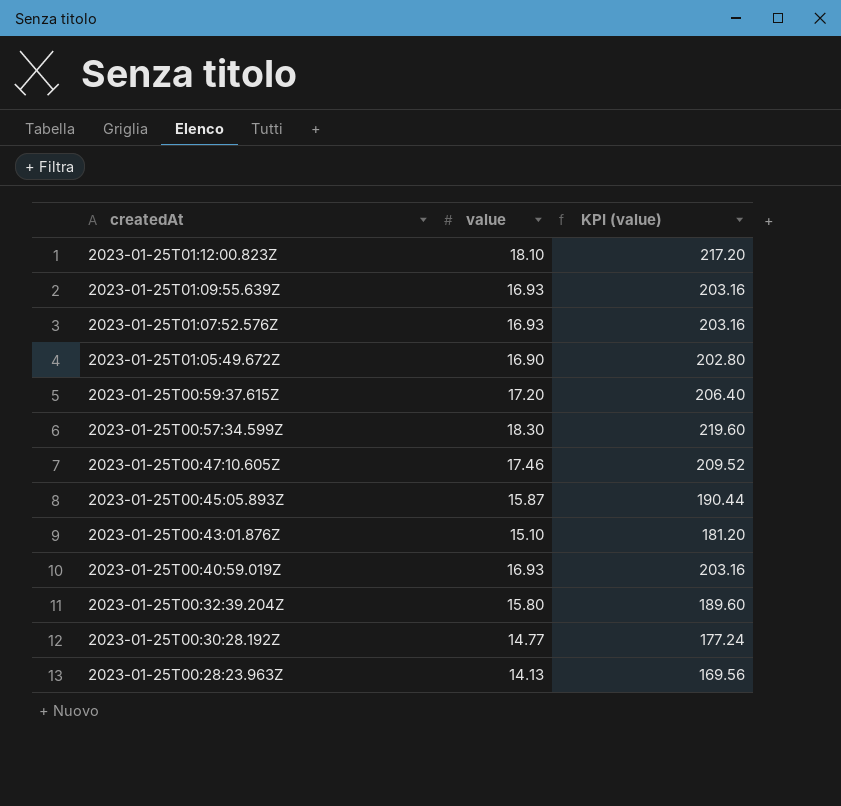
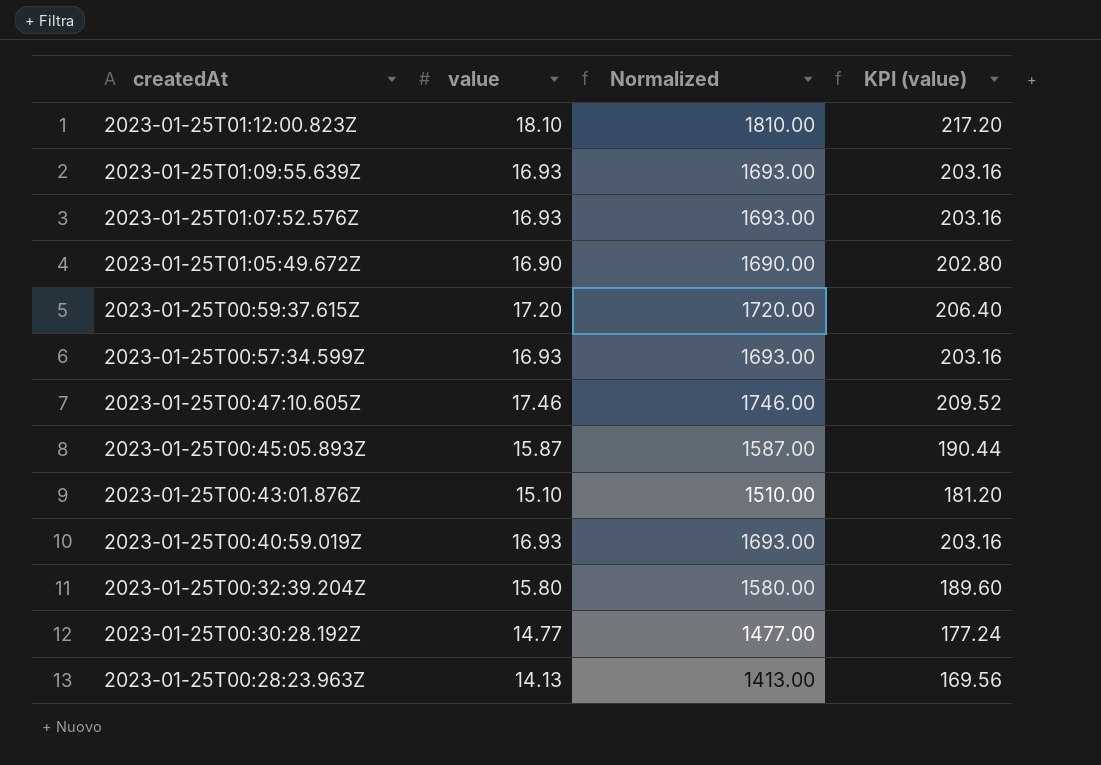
column Normalized | formula: none -> [value] * 100
2023-01-25T00:57:34.599Z | value: 18.30 -> 16.93
2023-01-25T00:57:34.599Z | KPI (value): 219.60 -> 203.16

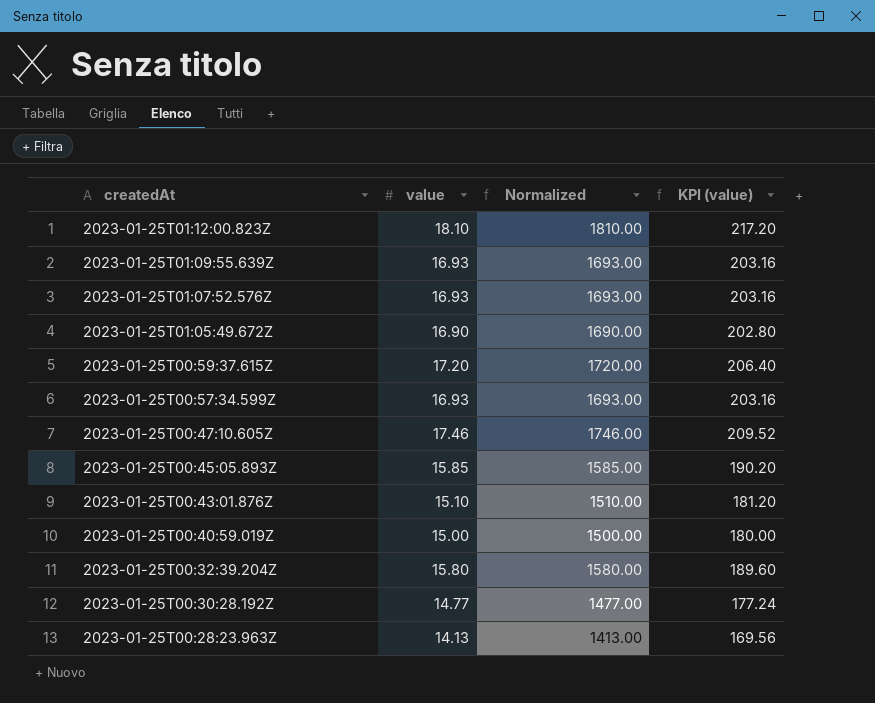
2023-01-25T00:45:05.893Z | value: 15.87 -> 15.85
2023-01-25T00:45:05.893Z | Normalized: 1587.00 -> 1585.00
2023-01-25T00:45:05.893Z | KPI (value): 190.44 -> 190.20
2023-01-25T00:40:59.019Z | value: 16.93 -> 15.00
2023-01-25T00:40:59.019Z | Normalized: 1693.00 -> 1500.00
2023-01-25T00:40:59.019Z | KPI (value): 203.16 -> 180.00

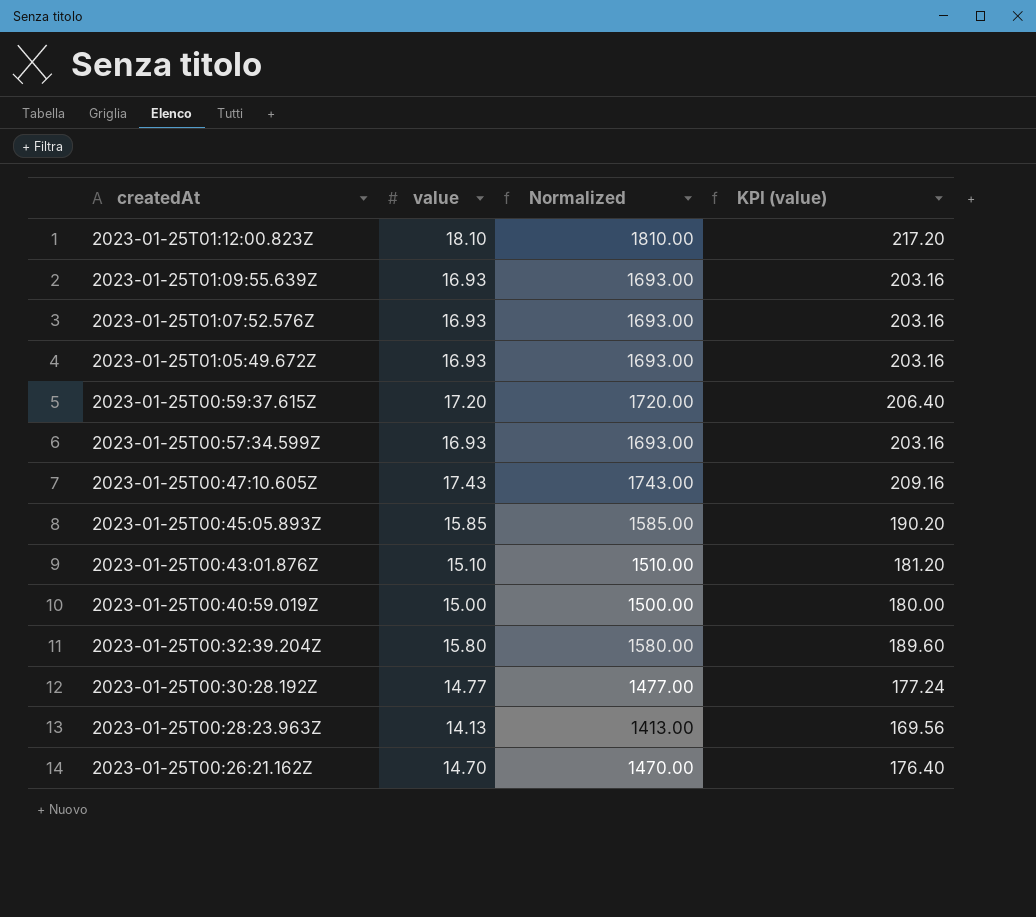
2023-01-25T01:05:49.672Z | value: 16.90 -> 16.93
2023-01-25T01:05:49.672Z | Normalized: 1690.00 -> 1693.00
2023-01-25T01:05:49.672Z | KPI (value): 202.80 -> 203.16
2023-01-25T00:47:10.605Z | value: 17.46 -> 17.43
2023-01-25T00:47:10.605Z | Normalized: 1746.00 -> 1743.00
2023-01-25T00:47:10.605Z | KPI (value): 209.52 -> 209.16
row 2023-01-25T00:26:21.162Z: none -> 14.70 | 1470.00 | 176.40

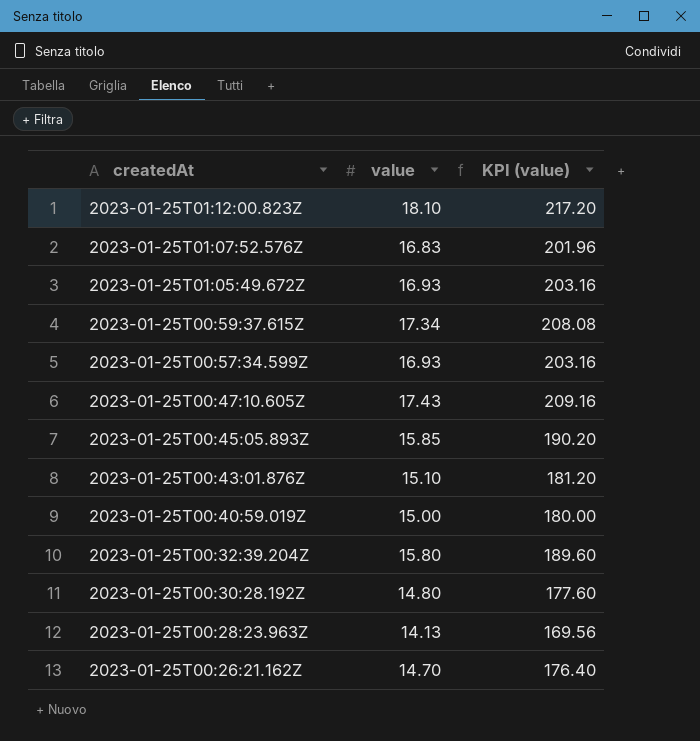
column Normalized | formula: [value] * 100 -> none
row 2023-01-25T01:09:55.639Z: 16.93 | 1693.00 | 203.16 -> none
2023-01-25T01:07:52.576Z | value: 16.93 -> 16.83
2023-01-25T01:07:52.576Z | KPI (value): 203.16 -> 201.96
2023-01-25T00:59:37.615Z | value: 17.20 -> 17.34
2023-01-25T00:59:37.615Z | KPI (value): 206.40 -> 208.08
2023-01-25T00:30:28.192Z | value: 14.77 -> 14.80
2023-01-25T00:30:28.192Z | KPI (value): 177.24 -> 177.60

